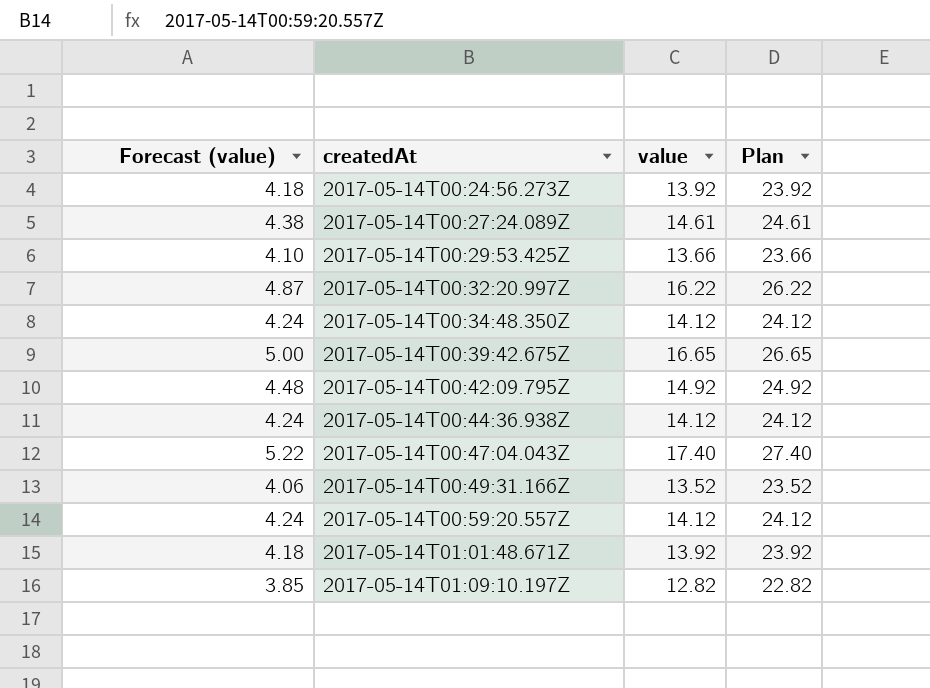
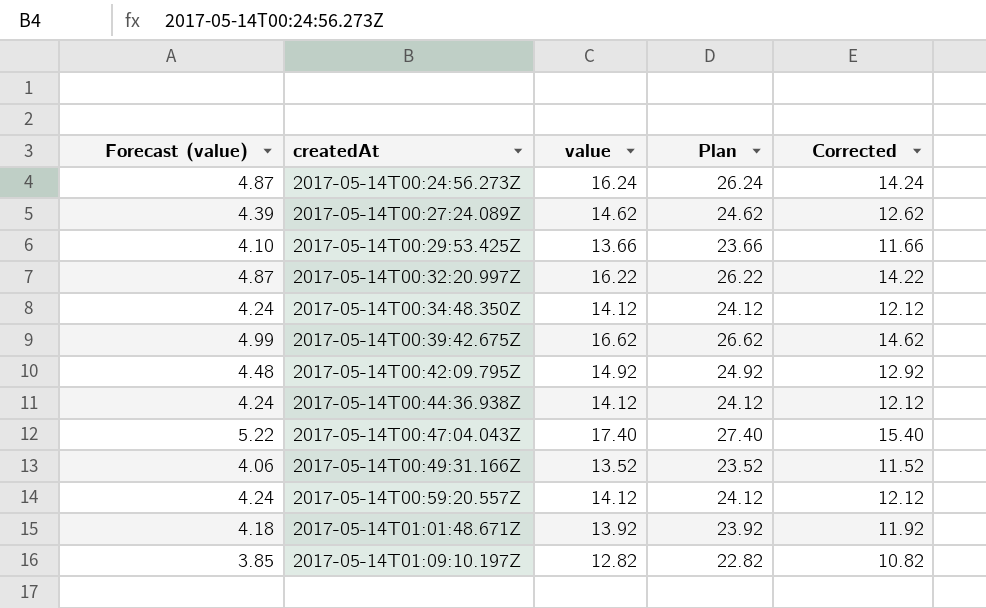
column Corrected | formula: none -> [value] - 2
2017-05-14T00:24:56.273Z | Forecast (value): 4.18 -> 4.87
2017-05-14T00:24:56.273Z | value: 13.92 -> 16.24
2017-05-14T00:24:56.273Z | Plan: 23.92 -> 26.24
2017-05-14T00:27:24.089Z | Forecast (value): 4.38 -> 4.39
2017-05-14T00:27:24.089Z | value: 14.61 -> 14.62
2017-05-14T00:27:24.089Z | Plan: 24.61 -> 24.62
2017-05-14T00:39:42.675Z | Forecast (value): 5.00 -> 4.99
2017-05-14T00:39:42.675Z | value: 16.65 -> 16.62
2017-05-14T00:39:42.675Z | Plan: 26.65 -> 26.62

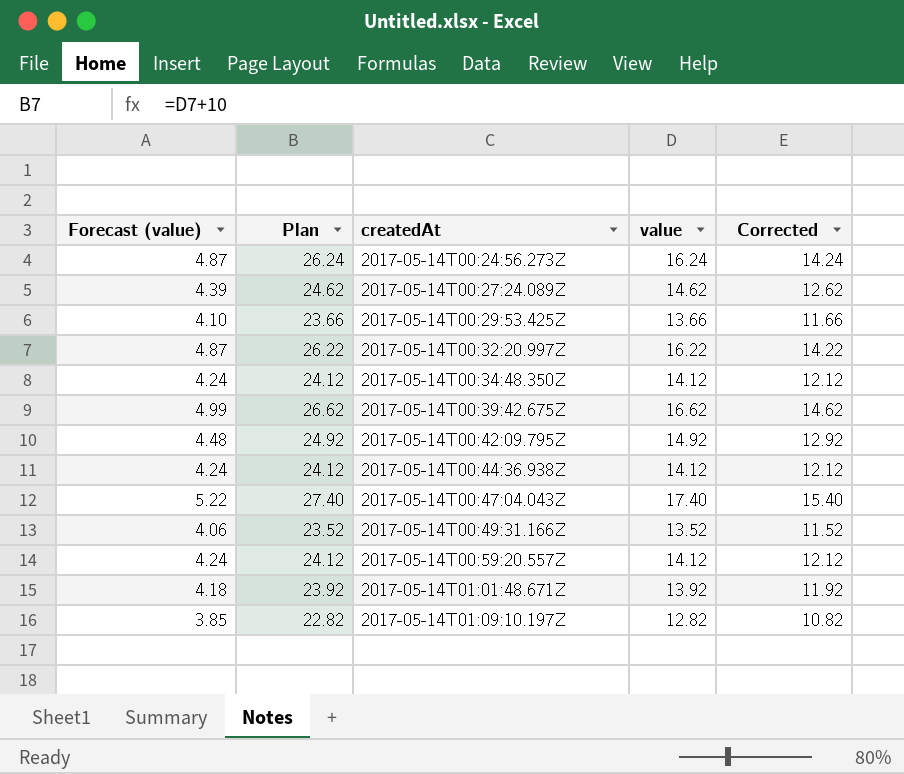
column Plan | position: 4 -> 2

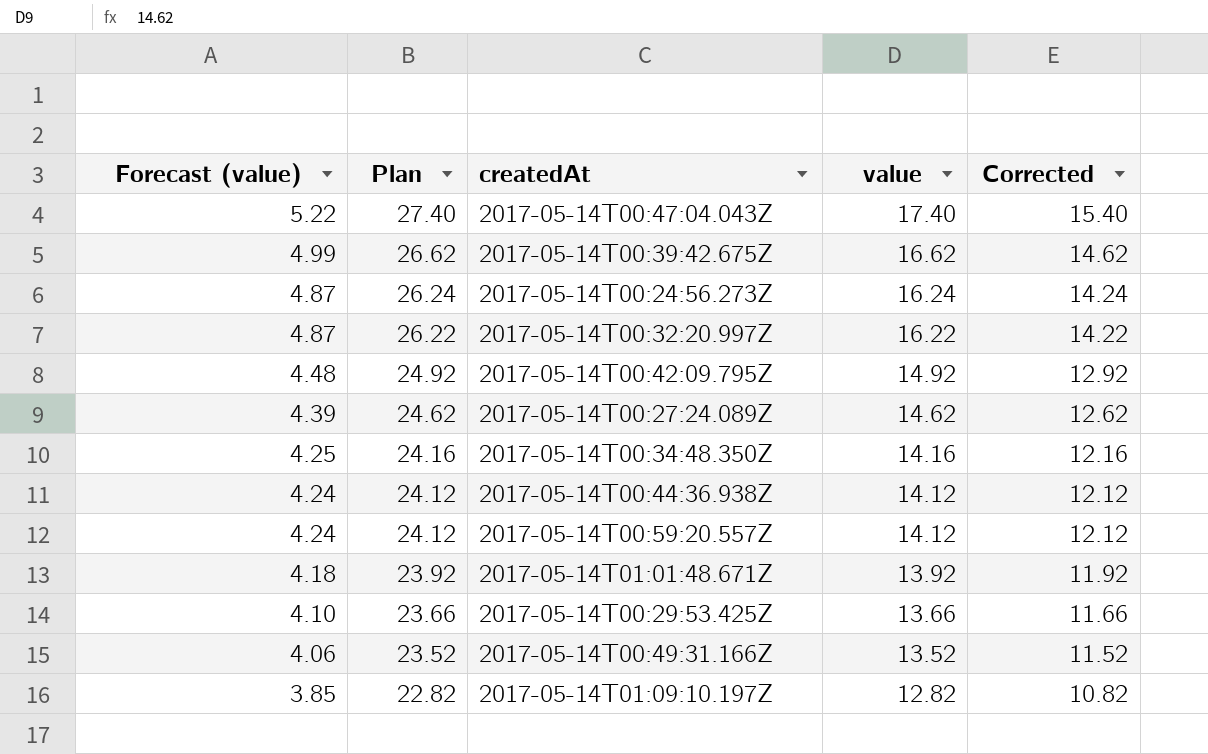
row order: createdAt ascending -> Forecast (value) descending
2017-05-14T00:34:48.350Z | Forecast (value): 4.24 -> 4.25
2017-05-14T00:34:48.350Z | Plan: 24.12 -> 24.16
2017-05-14T00:34:48.350Z | value: 14.12 -> 14.16
2017-05-14T00:34:48.350Z | Corrected: 12.12 -> 12.16

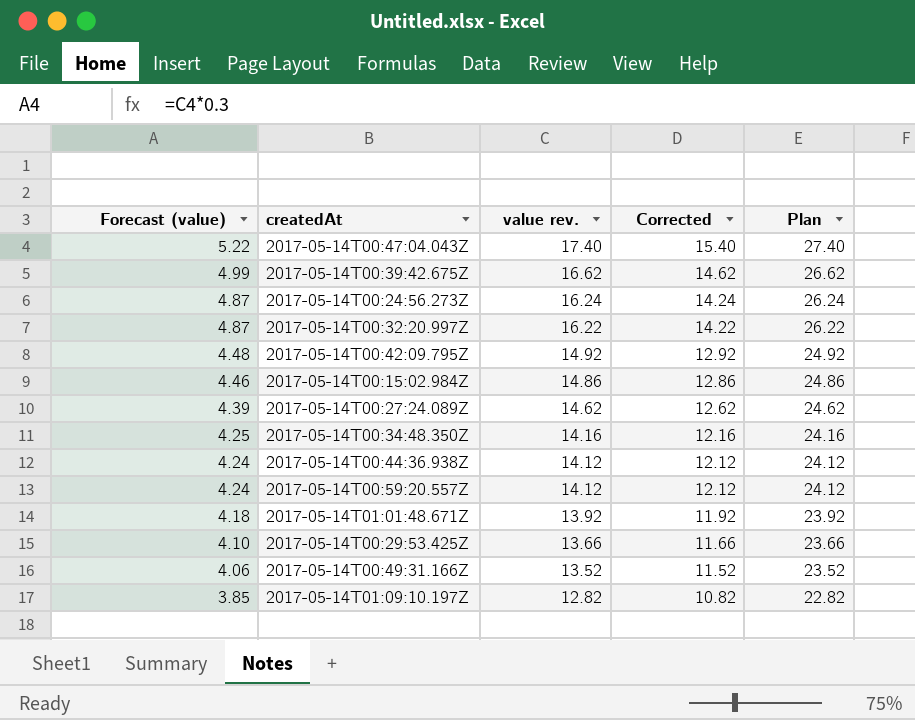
column name: value -> value rev.
column Plan | position: 2 -> 5
row 2017-05-14T00:15:02.984Z: none -> 4.46 | 14.86 | 12.86 | 24.86

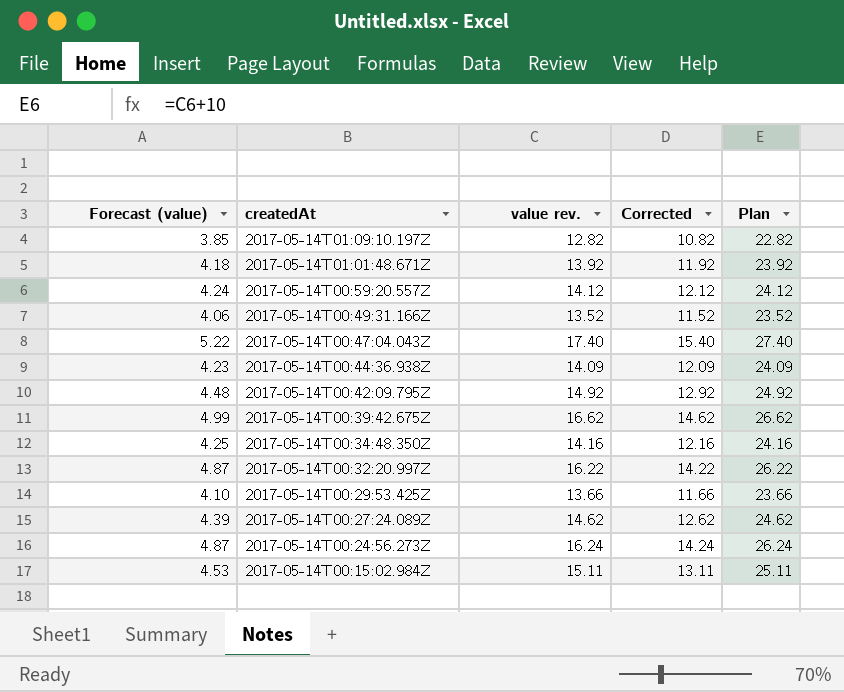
row order: Forecast (value) descending -> createdAt descending
2017-05-14T00:44:36.938Z | Forecast (value): 4.24 -> 4.23
2017-05-14T00:44:36.938Z | value rev.: 14.12 -> 14.09
2017-05-14T00:44:36.938Z | Corrected: 12.12 -> 12.09
2017-05-14T00:44:36.938Z | Plan: 24.12 -> 24.09
2017-05-14T00:15:02.984Z | Forecast (value): 4.46 -> 4.53
2017-05-14T00:15:02.984Z | value rev.: 14.86 -> 15.11
2017-05-14T00:15:02.984Z | Corrected: 12.86 -> 13.11
2017-05-14T00:15:02.984Z | Plan: 24.86 -> 25.11

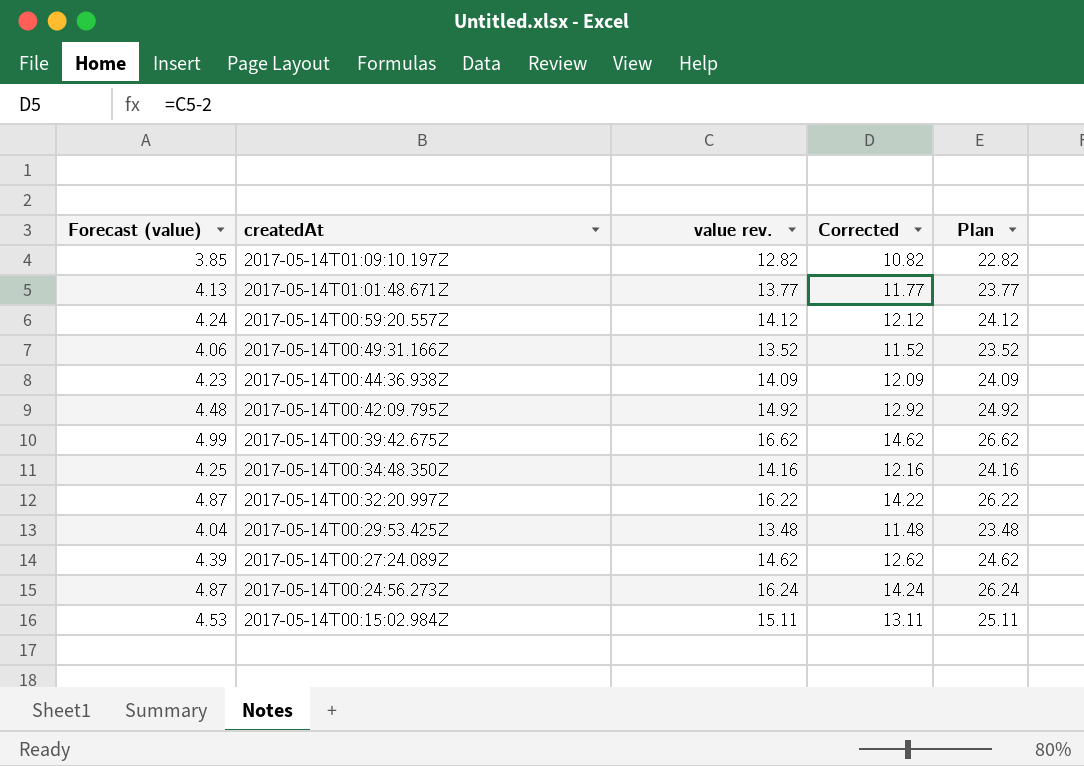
row 2017-05-14T00:47:04.043Z: 5.22 | 17.40 | 15.40 | 27.40 -> none
2017-05-14T01:01:48.671Z | Forecast (value): 4.18 -> 4.13
2017-05-14T01:01:48.671Z | value rev.: 13.92 -> 13.77
2017-05-14T01:01:48.671Z | Corrected: 11.92 -> 11.77
2017-05-14T01:01:48.671Z | Plan: 23.92 -> 23.77
2017-05-14T00:29:53.425Z | Forecast (value): 4.10 -> 4.04
2017-05-14T00:29:53.425Z | value rev.: 13.66 -> 13.48
2017-05-14T00:29:53.425Z | Corrected: 11.66 -> 11.48
2017-05-14T00:29:53.425Z | Plan: 23.66 -> 23.48

